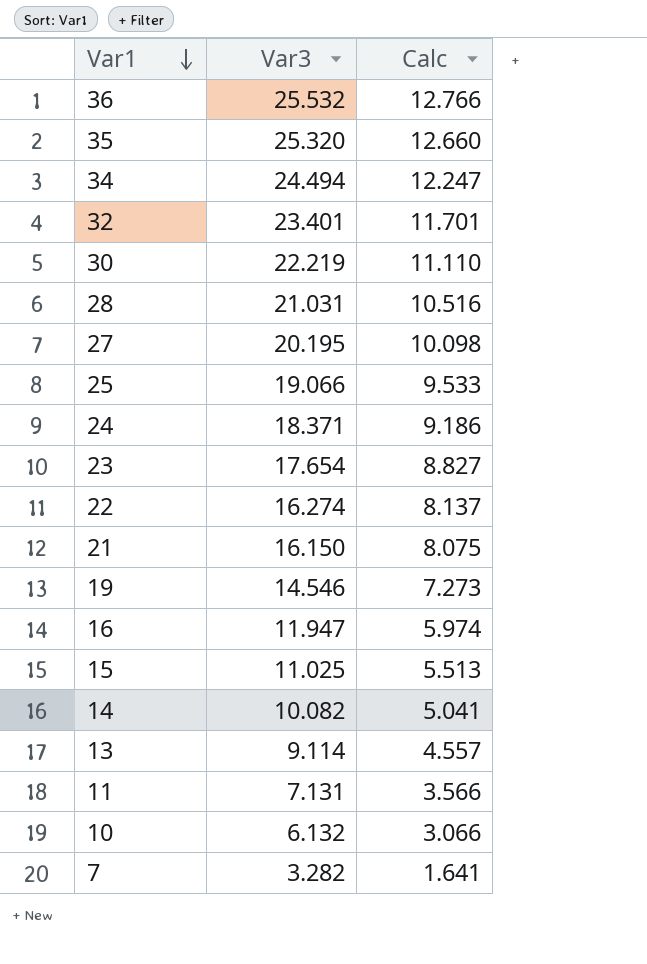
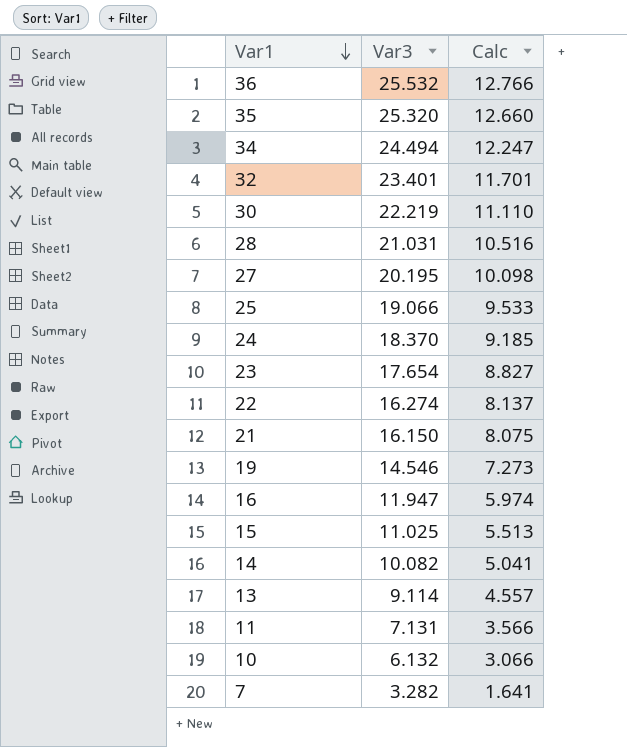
24 | Var3: 18.371 -> 18.370
24 | Calc: 9.186 -> 9.185

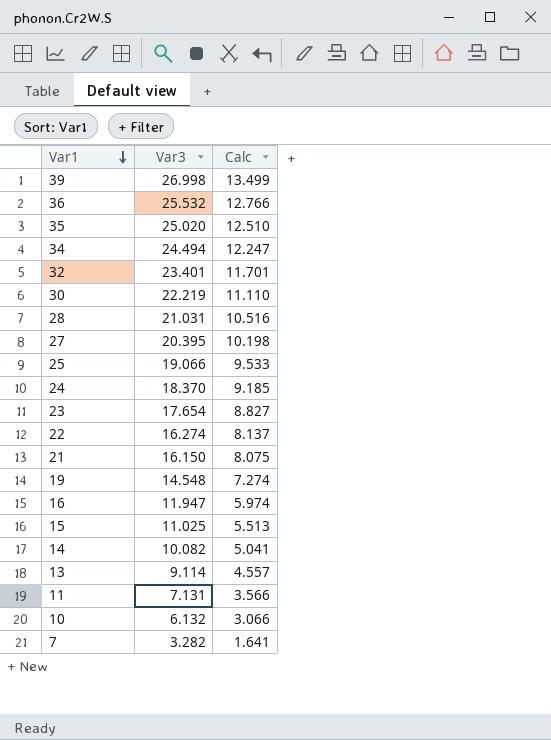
row 39: none -> 26.998 | 13.499
35 | Var3: 25.320 -> 25.020
35 | Calc: 12.660 -> 12.510
27 | Var3: 20.195 -> 20.395
27 | Calc: 10.098 -> 10.198
19 | Var3: 14.546 -> 14.548
19 | Calc: 7.273 -> 7.274

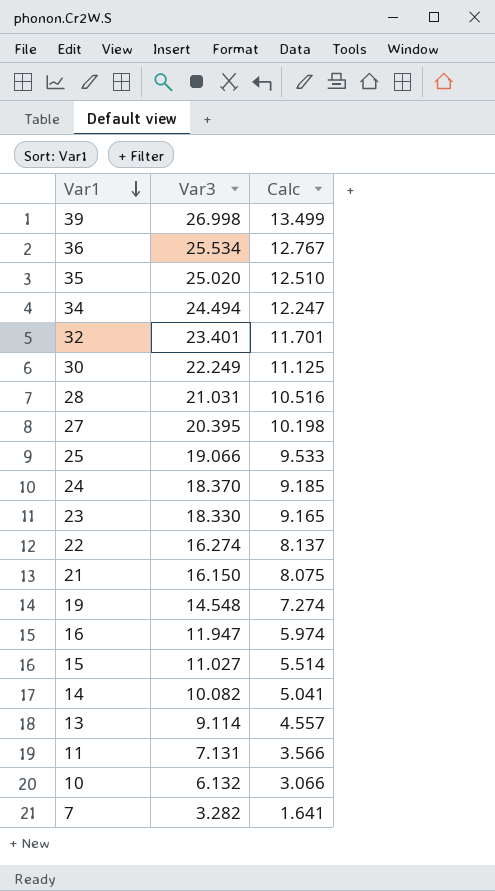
36 | Var3: 25.532 -> 25.534
36 | Calc: 12.766 -> 12.767
30 | Var3: 22.219 -> 22.249
30 | Calc: 11.110 -> 11.125
23 | Var3: 17.654 -> 18.330
23 | Calc: 8.827 -> 9.165
15 | Var3: 11.025 -> 11.027
15 | Calc: 5.513 -> 5.514

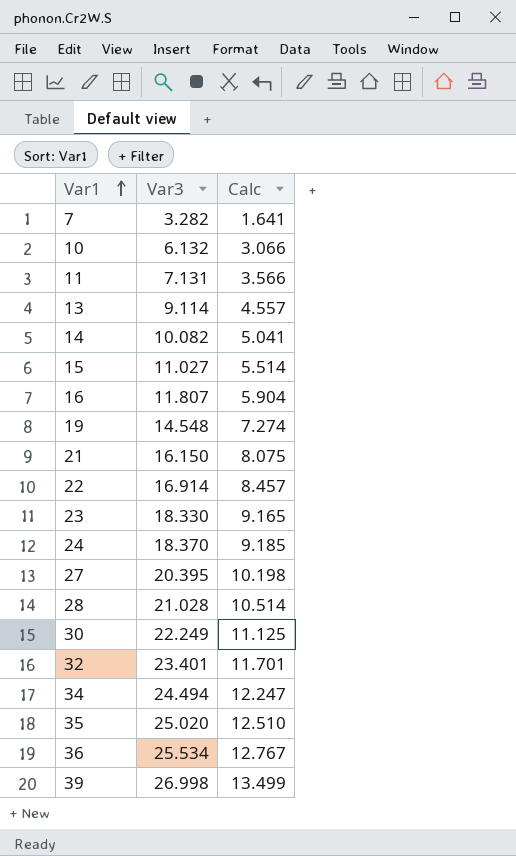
row order: Var1 descending -> Var1 ascending
row 25: 19.066 | 9.533 -> none
16 | Var3: 11.947 -> 11.807
16 | Calc: 5.974 -> 5.904
22 | Var3: 16.274 -> 16.914
22 | Calc: 8.137 -> 8.457
28 | Var3: 21.031 -> 21.028
28 | Calc: 10.516 -> 10.514

